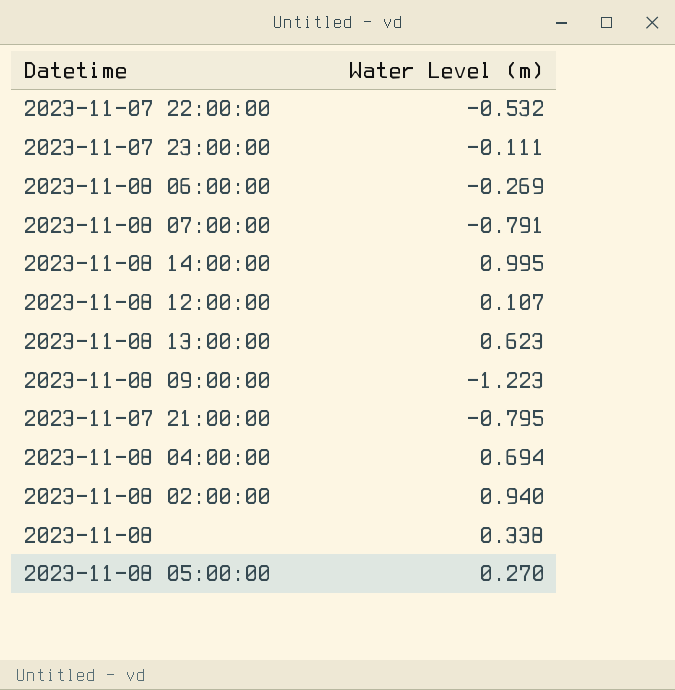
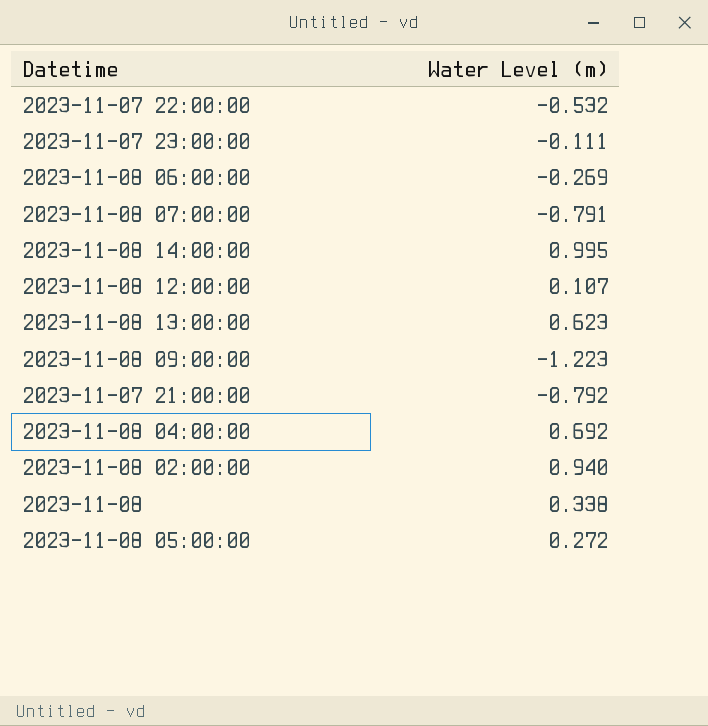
2023-11-07 21:00:00 | Water Level (m): -0.795 -> -0.792
2023-11-08 04:00:00 | Water Level (m): 0.694 -> 0.692
2023-11-08 05:00:00 | Water Level (m): 0.270 -> 0.272

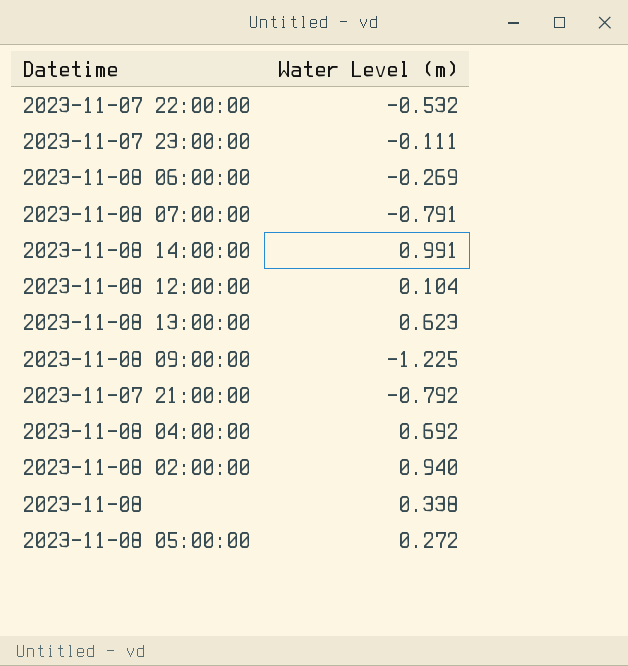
2023-11-08 14:00:00 | Water Level (m): 0.995 -> 0.991
2023-11-08 12:00:00 | Water Level (m): 0.107 -> 0.104
2023-11-08 09:00:00 | Water Level (m): -1.223 -> -1.225

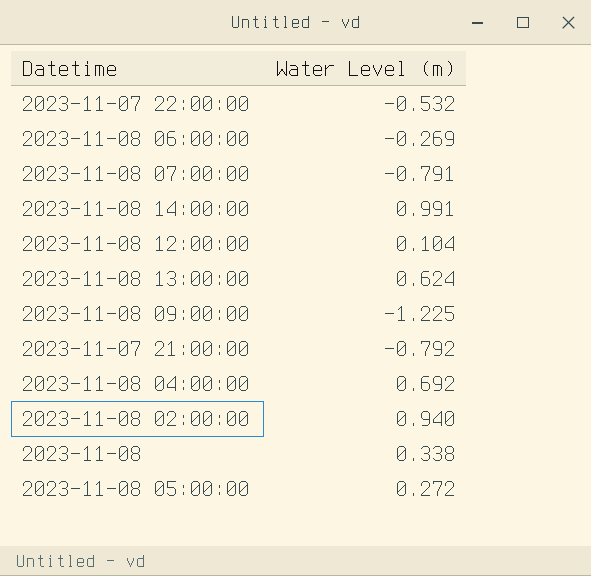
row 2023-11-07 23:00:00: -0.111 -> none
2023-11-08 13:00:00 | Water Level (m): 0.623 -> 0.624

